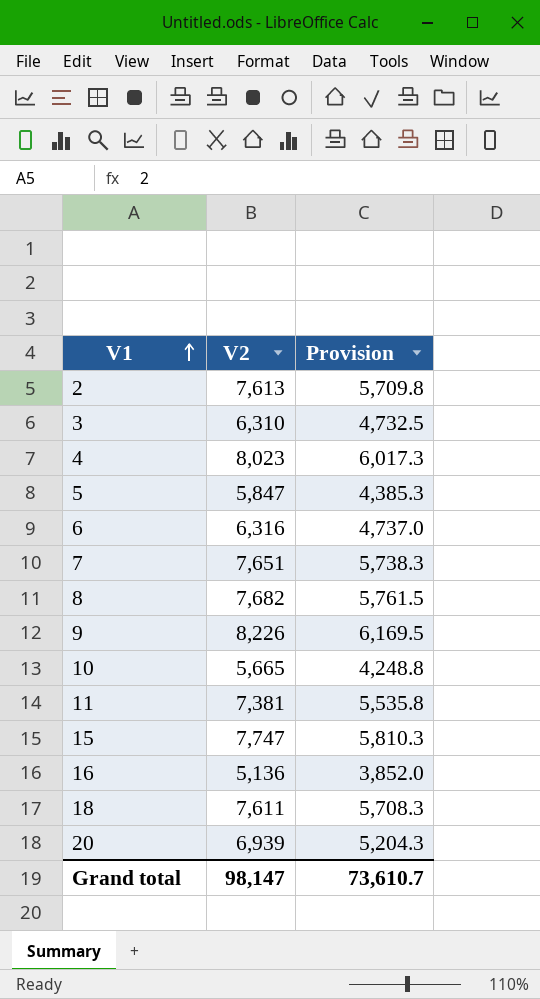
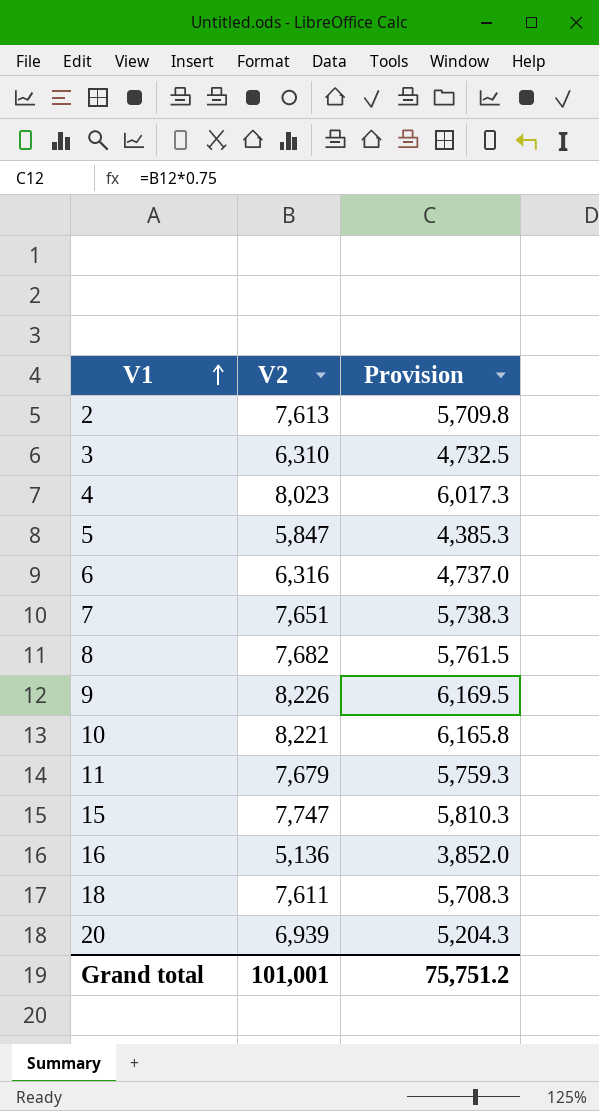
10 | V2: 5,665 -> 8,221
10 | Provision: 4,248.8 -> 6,165.8
11 | V2: 7,381 -> 7,679
11 | Provision: 5,535.8 -> 5,759.3
Grand total | V2: 98,147 -> 101,001
Grand total | Provision: 73,610.7 -> 75,751.2

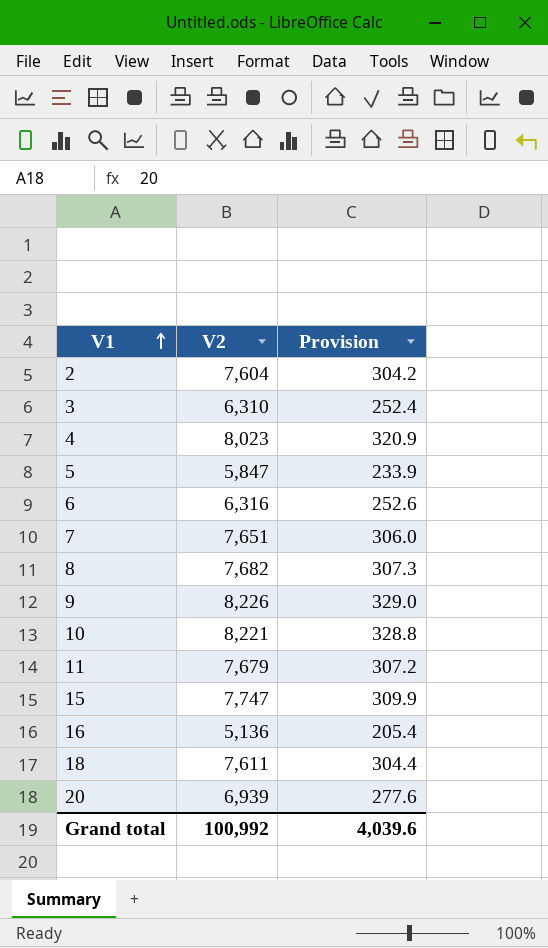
column Provision | formula: [V2] * 0.75 -> [V2] * 0.04
2 | V2: 7,613 -> 7,604
Grand total | V2: 101,001 -> 100,992
Grand total | Provision: 75,751.2 -> 4,039.6

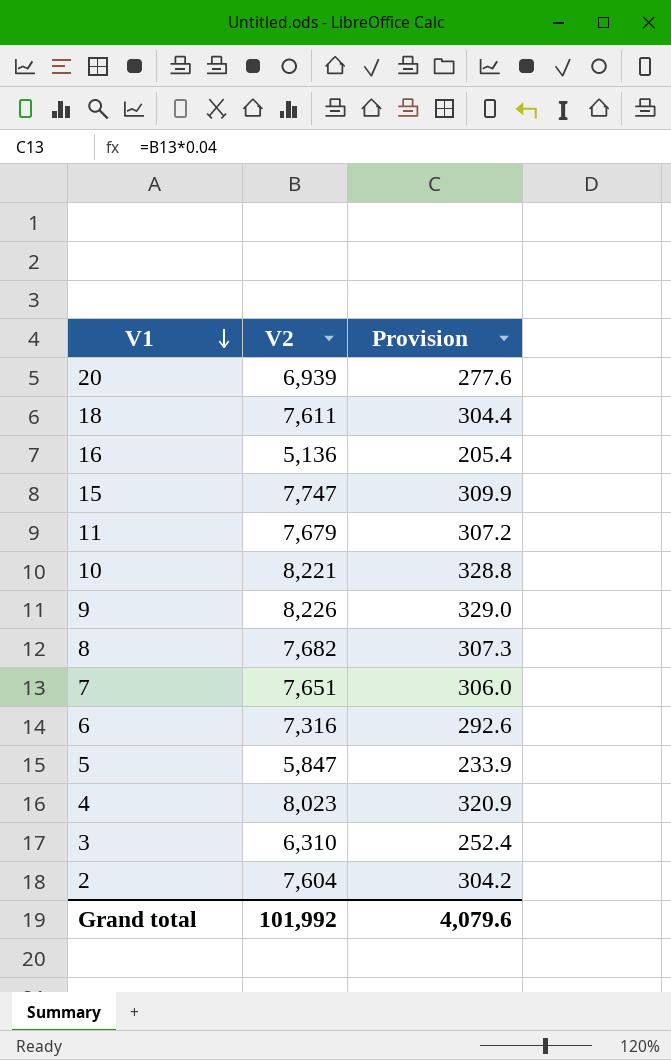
row order: V1 ascending -> V1 descending
6 | V2: 6,316 -> 7,316
6 | Provision: 252.6 -> 292.6
Grand total | V2: 100,992 -> 101,992
Grand total | Provision: 4,039.6 -> 4,079.6

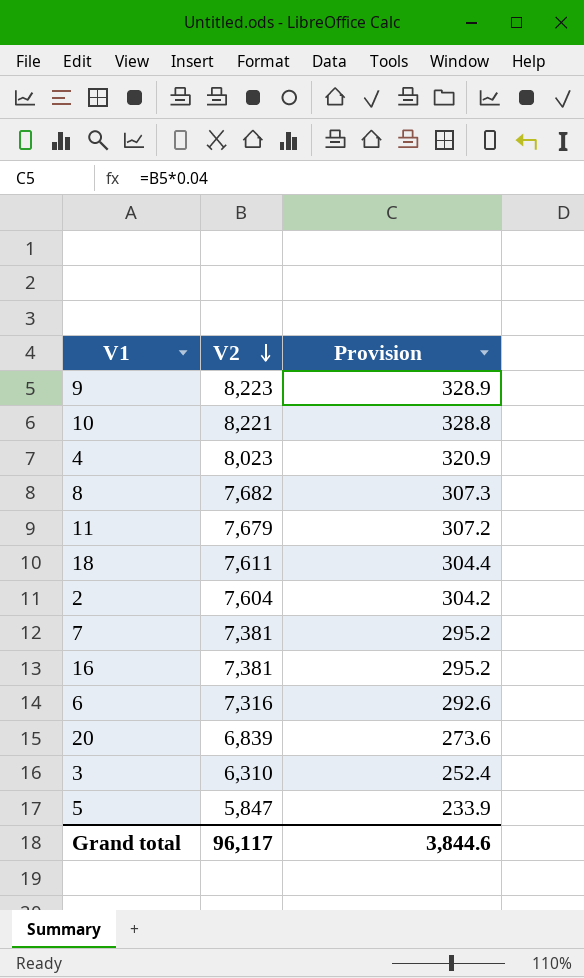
row order: V1 descending -> V2 descending
row 15: 7,747 | 309.9 -> none
9 | V2: 8,226 -> 8,223
9 | Provision: 329.0 -> 328.9
7 | V2: 7,651 -> 7,381
7 | Provision: 306.0 -> 295.2
16 | V2: 5,136 -> 7,381
16 | Provision: 205.4 -> 295.2
20 | V2: 6,939 -> 6,839
20 | Provision: 277.6 -> 273.6
Grand total | V2: 101,992 -> 96,117
Grand total | Provision: 4,079.6 -> 3,844.6

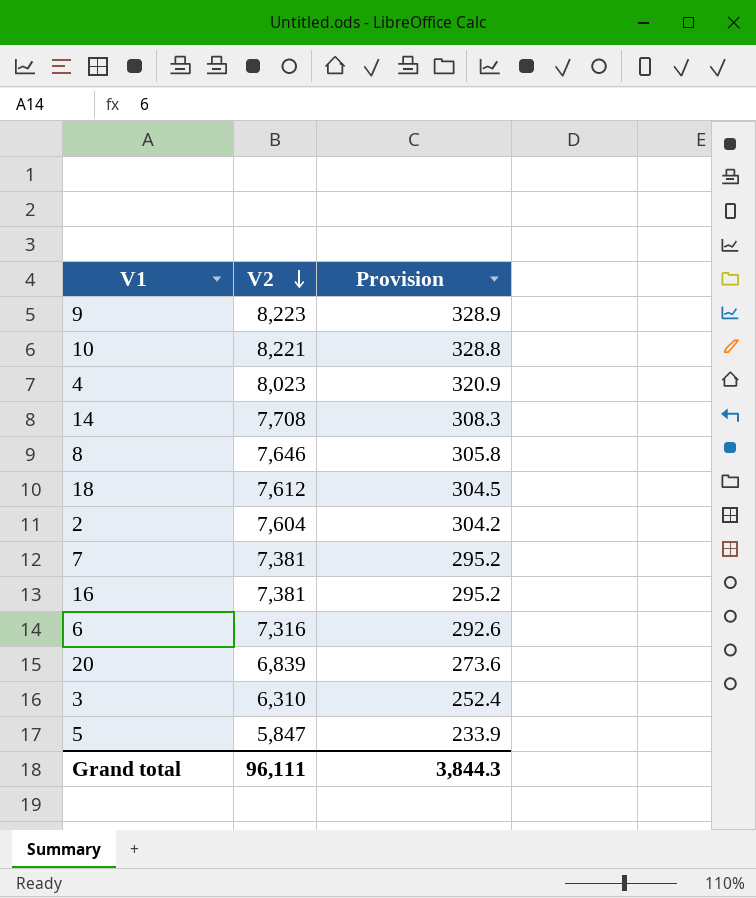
row 11: 7,679 | 307.2 -> none
row 14: none -> 7,708 | 308.3
8 | V2: 7,682 -> 7,646
8 | Provision: 307.3 -> 305.8
18 | V2: 7,611 -> 7,612
18 | Provision: 304.4 -> 304.5
Grand total | V2: 96,117 -> 96,111
Grand total | Provision: 3,844.6 -> 3,844.3

